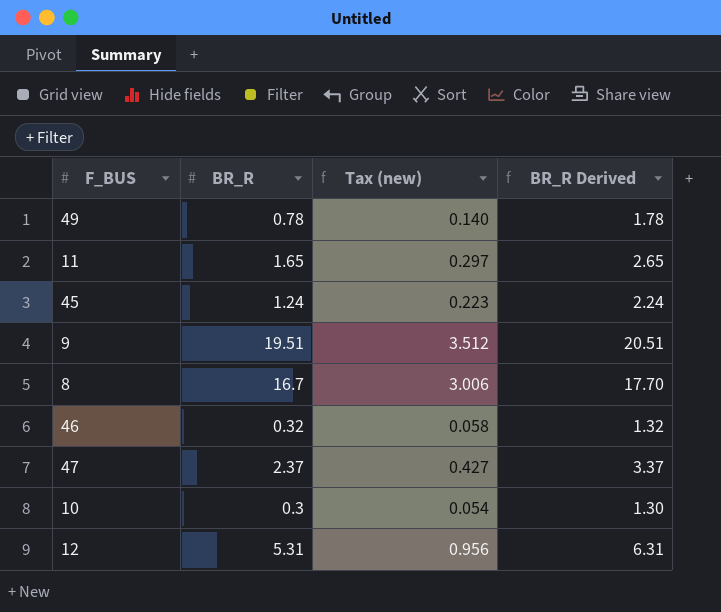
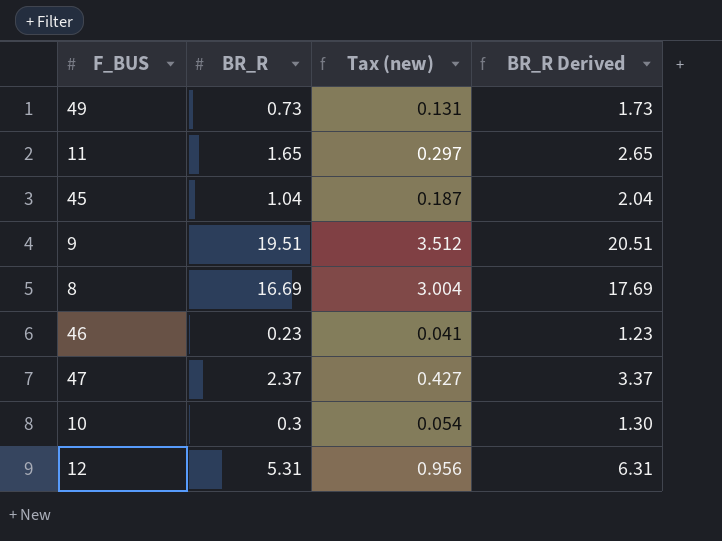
49 | BR_R: 0.78 -> 0.73
49 | Tax (new): 0.140 -> 0.131
49 | BR_R Derived: 1.78 -> 1.73
45 | BR_R: 1.24 -> 1.04
45 | Tax (new): 0.223 -> 0.187
45 | BR_R Derived: 2.24 -> 2.04
8 | BR_R: 16.7 -> 16.69
8 | Tax (new): 3.006 -> 3.004
8 | BR_R Derived: 17.70 -> 17.69
46 | BR_R: 0.32 -> 0.23
46 | Tax (new): 0.058 -> 0.041
46 | BR_R Derived: 1.32 -> 1.23

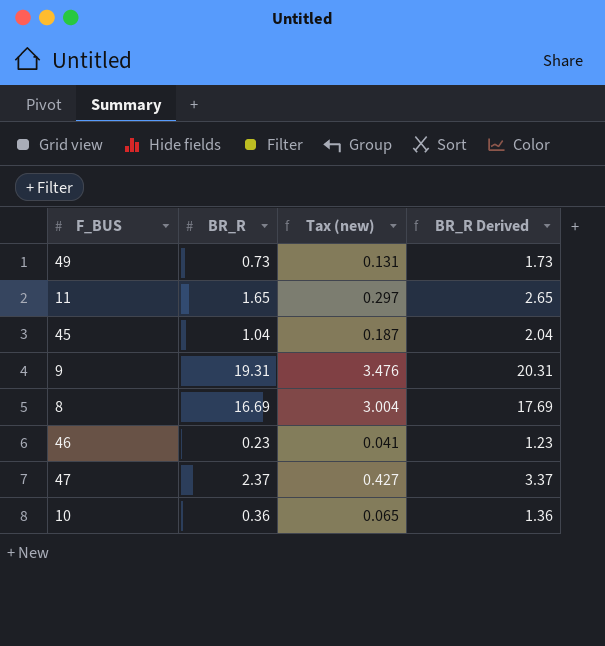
row 12: 5.31 | 0.956 | 6.31 -> none
9 | BR_R: 19.51 -> 19.31
9 | Tax (new): 3.512 -> 3.476
9 | BR_R Derived: 20.51 -> 20.31
10 | BR_R: 0.3 -> 0.36
10 | Tax (new): 0.054 -> 0.065
10 | BR_R Derived: 1.30 -> 1.36

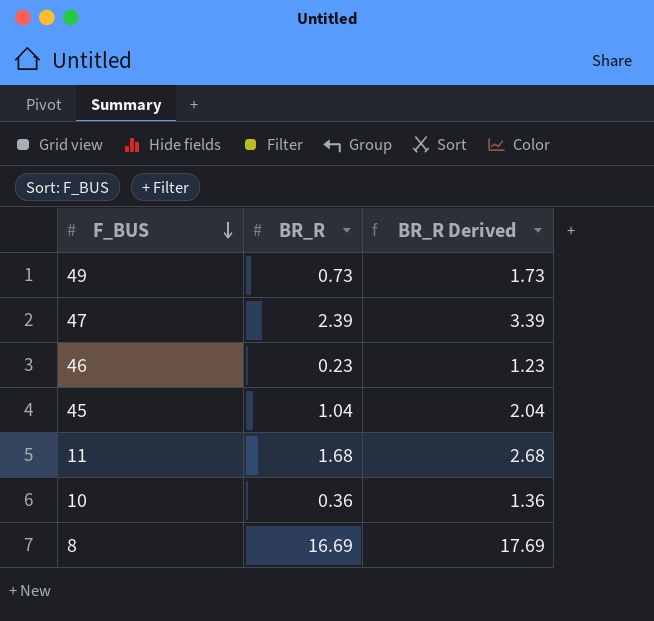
row order: none -> F_BUS descending
column Tax (new) | formula: [BR_R] * 0.18 -> none
row 9: 19.31 | 3.476 | 20.31 -> none
47 | BR_R: 2.37 -> 2.39
47 | BR_R Derived: 3.37 -> 3.39
11 | BR_R: 1.65 -> 1.68
11 | BR_R Derived: 2.65 -> 2.68

